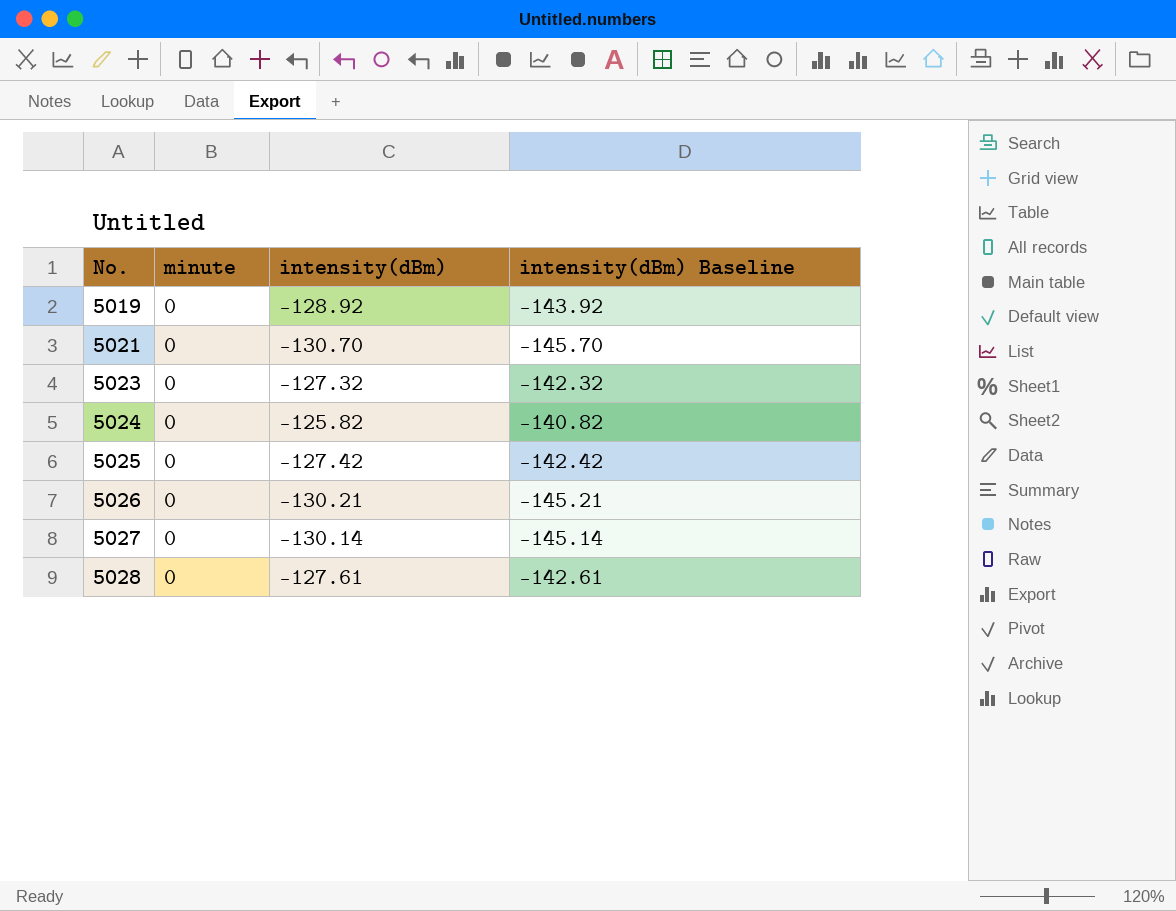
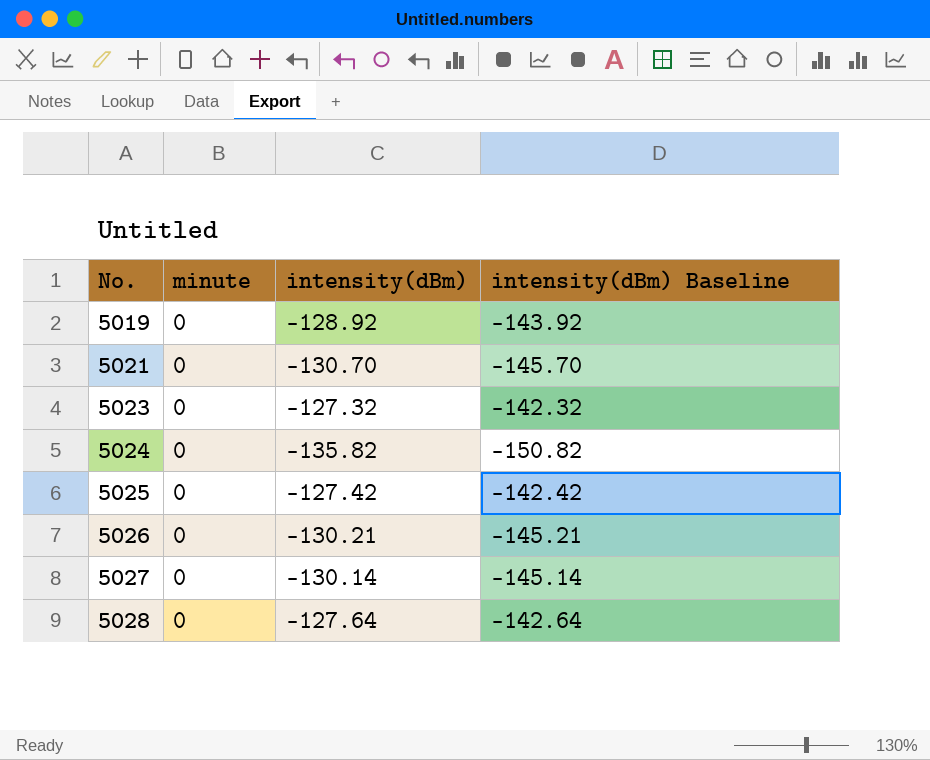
5024 | intensity(dBm): -125.82 -> -135.82
5024 | intensity(dBm) Baseline: -140.82 -> -150.82
5028 | intensity(dBm): -127.61 -> -127.64
5028 | intensity(dBm) Baseline: -142.61 -> -142.64

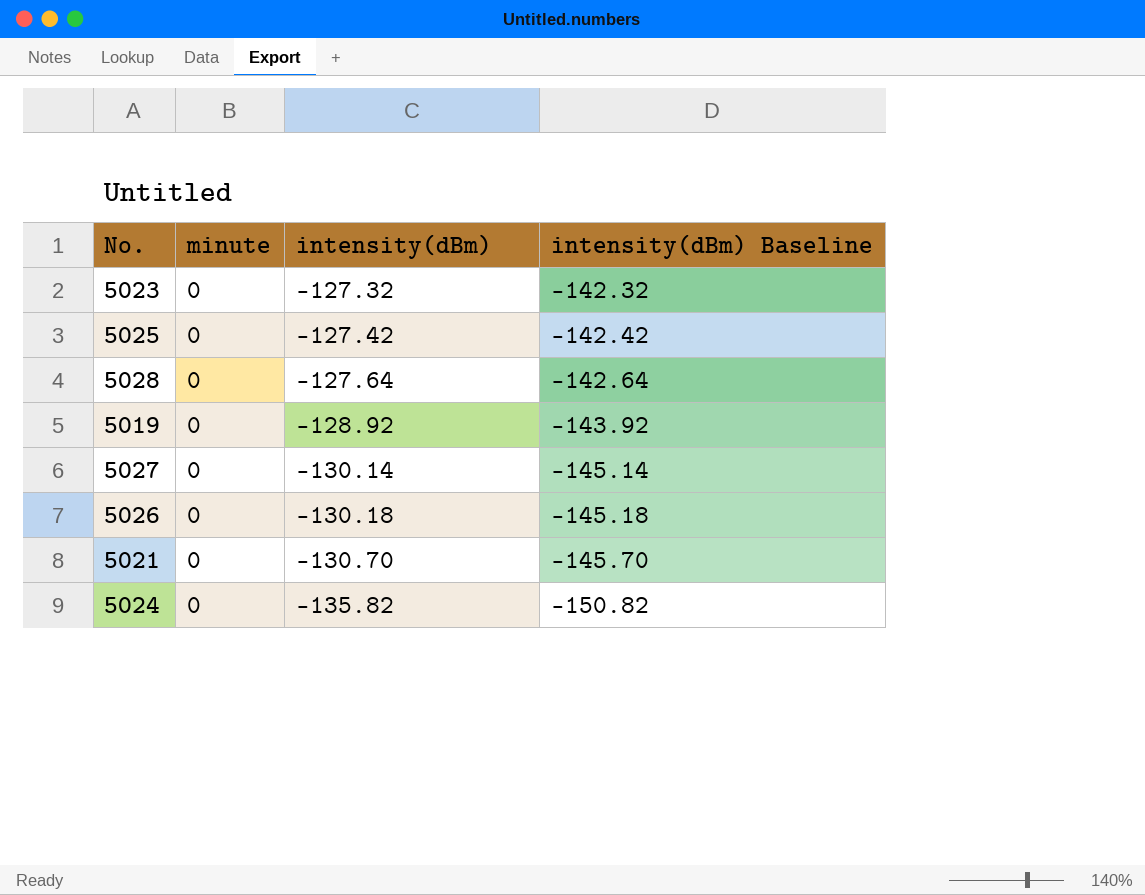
row order: No. ascending -> intensity(dBm) descending
5026 | intensity(dBm): -130.21 -> -130.18
5026 | intensity(dBm) Baseline: -145.21 -> -145.18

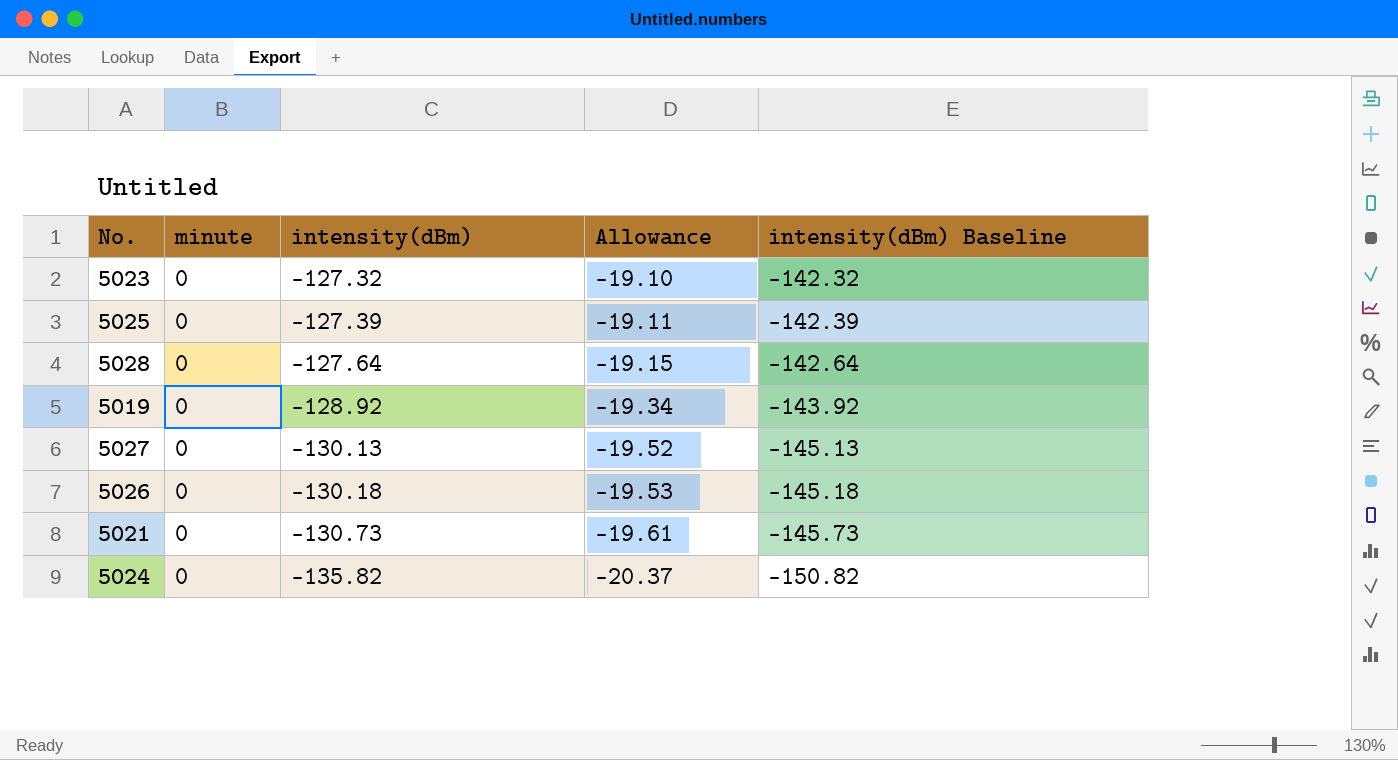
column Allowance | formula: none -> [intensity(dBm)] * 0.15
5025 | intensity(dBm): -127.42 -> -127.39
5025 | intensity(dBm) Baseline: -142.42 -> -142.39
5027 | intensity(dBm): -130.14 -> -130.13
5027 | intensity(dBm) Baseline: -145.14 -> -145.13
5021 | intensity(dBm): -130.70 -> -130.73
5021 | intensity(dBm) Baseline: -145.70 -> -145.73

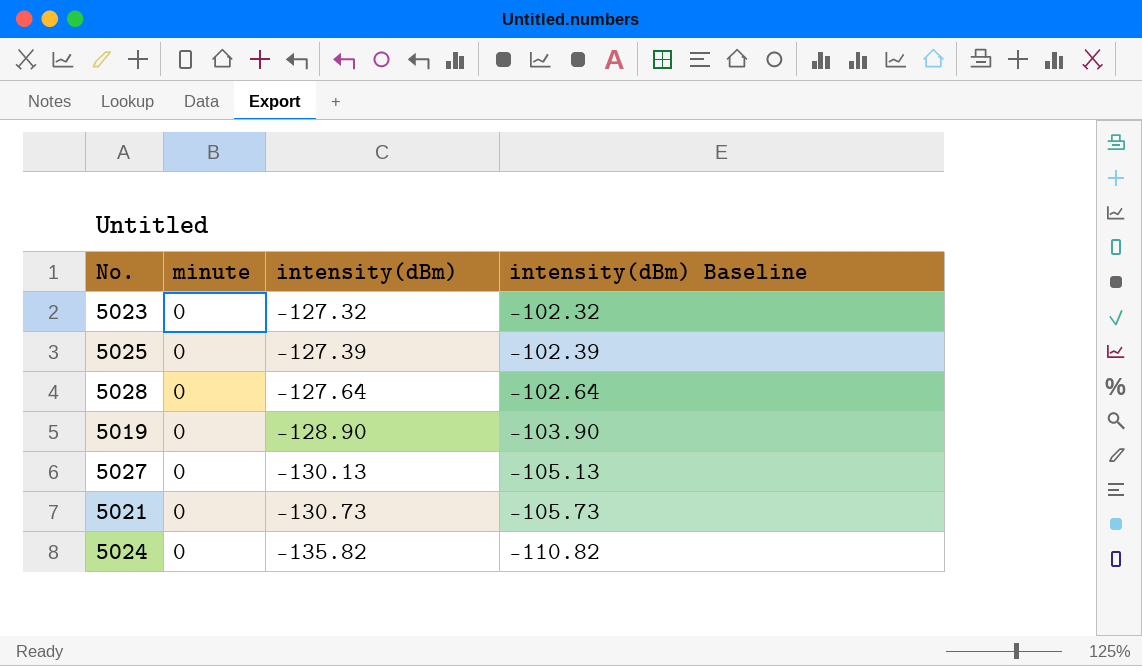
column Allowance | formula: [intensity(dBm)] * 0.15 -> none
column intensity(dBm) Baseline | formula: [intensity(dBm)] - 15 -> [intensity(dBm)] + 25
row 5026: 0 | -130.18 | -19.53 | -145.18 -> none
5019 | intensity(dBm): -128.92 -> -128.90

